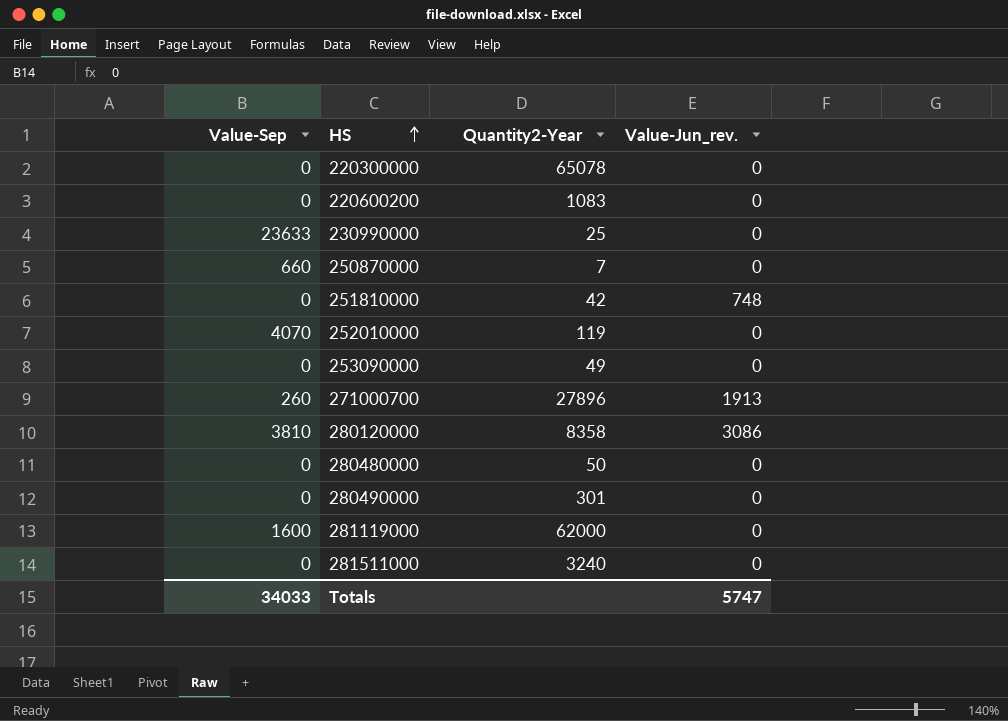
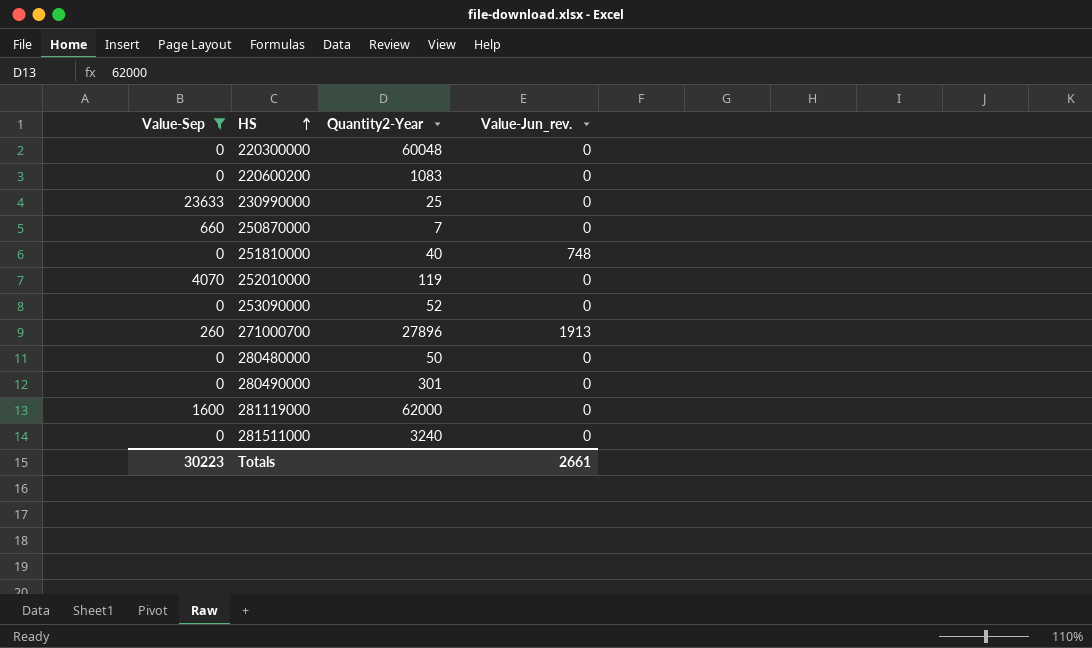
filter: none -> Value-Sep != 3810
220300000 | Quantity2-Year: 65078 -> 60048
251810000 | Quantity2-Year: 42 -> 40
253090000 | Quantity2-Year: 49 -> 52
Totals | Value-Sep: 34033 -> 30223
Totals | Value-Jun_rev.: 5747 -> 2661

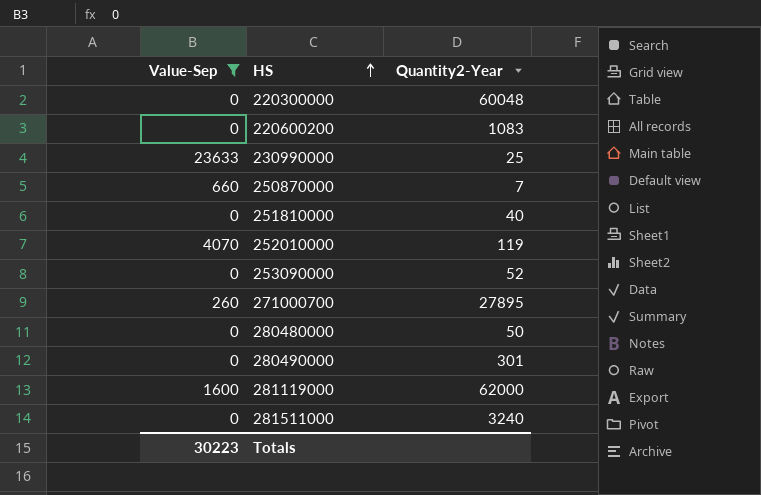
column Value-Jun_rev. | position: 4 -> none
271000700 | Quantity2-Year: 27896 -> 27895

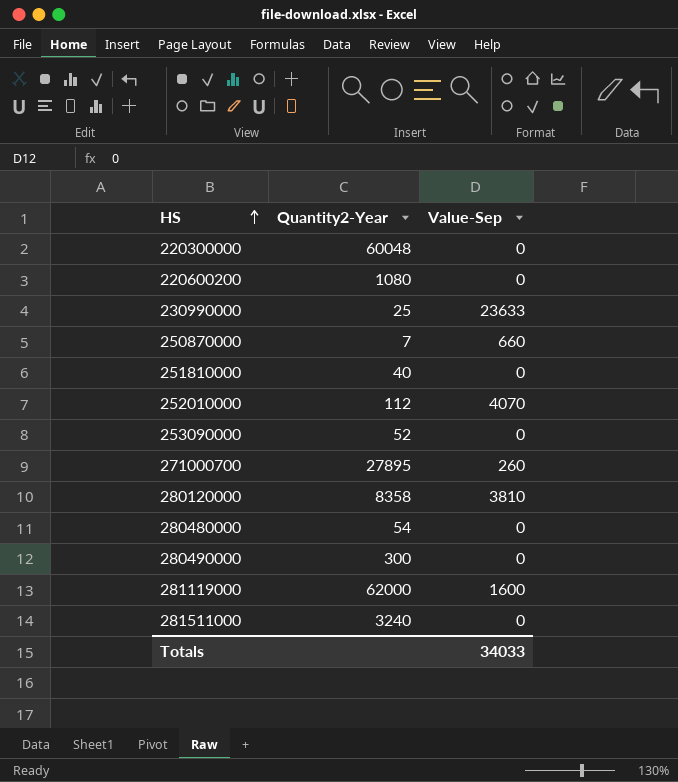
filter: Value-Sep != 3810 -> none
column Value-Sep | position: 1 -> 3
220600200 | Quantity2-Year: 1083 -> 1080
252010000 | Quantity2-Year: 119 -> 112
280480000 | Quantity2-Year: 50 -> 54
280490000 | Quantity2-Year: 301 -> 300
Totals | Value-Sep: 30223 -> 34033

